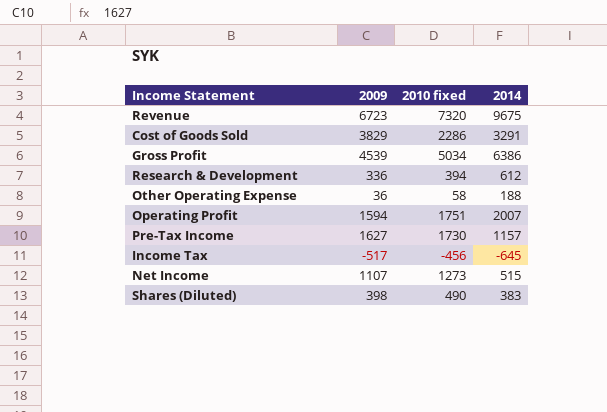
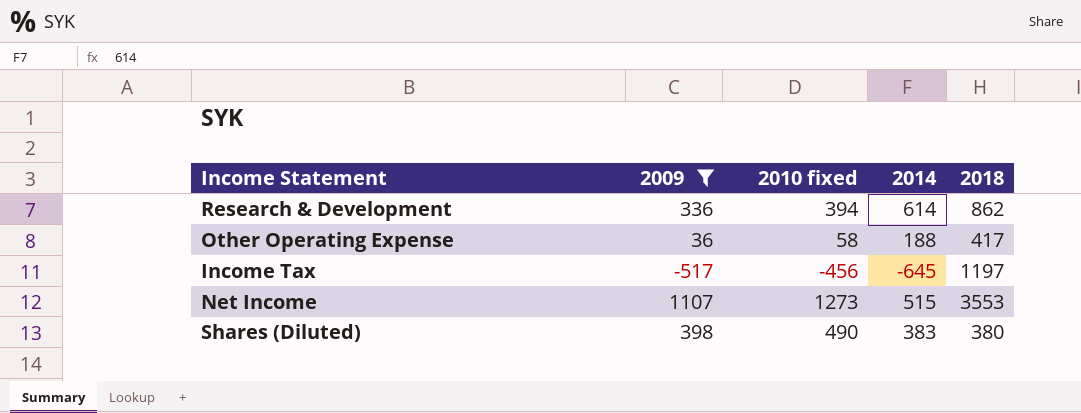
filter: none -> 2009 <= 1107
column 2018 | position: none -> 5
Research & Development | 2014: 612 -> 614

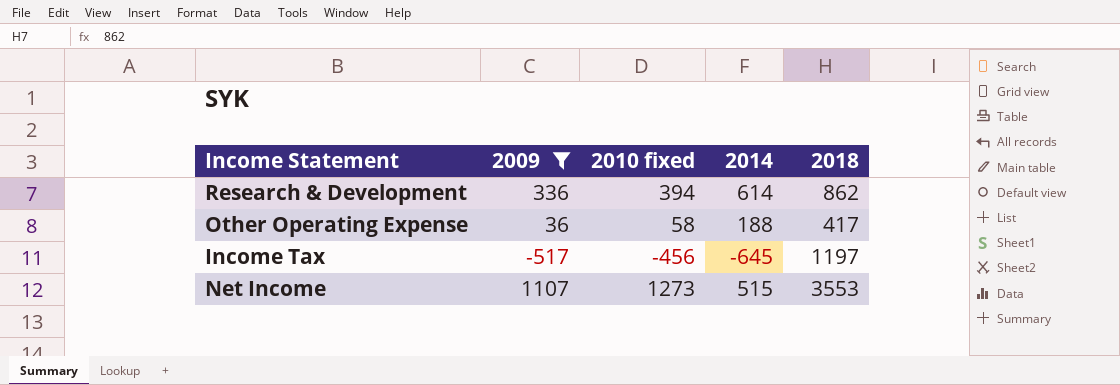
row Shares (Diluted): 398 | 490 | 383 | 380 -> none

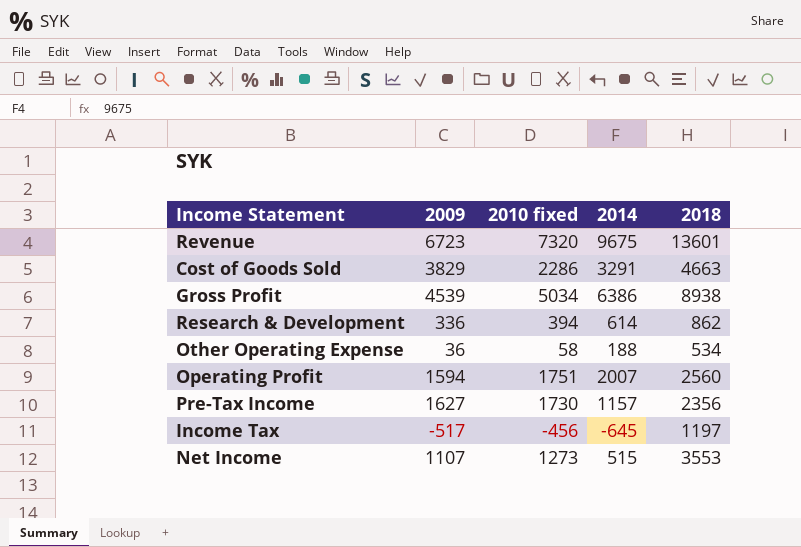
filter: 2009 <= 1107 -> none
Other Operating Expense | 2018: 417 -> 534

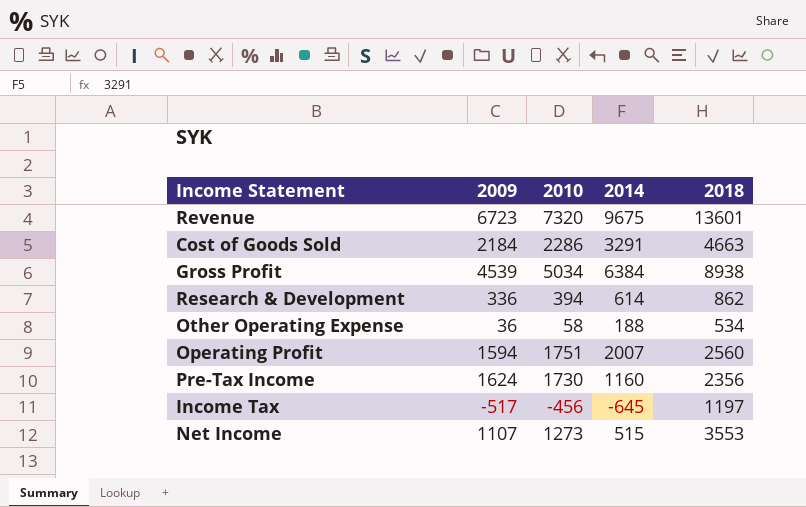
column name: 2010 fixed -> 2010
Cost of Goods Sold | 2009: 3829 -> 2184
Gross Profit | 2014: 6386 -> 6384
Pre-Tax Income | 2009: 1627 -> 1624
Pre-Tax Income | 2014: 1157 -> 1160

